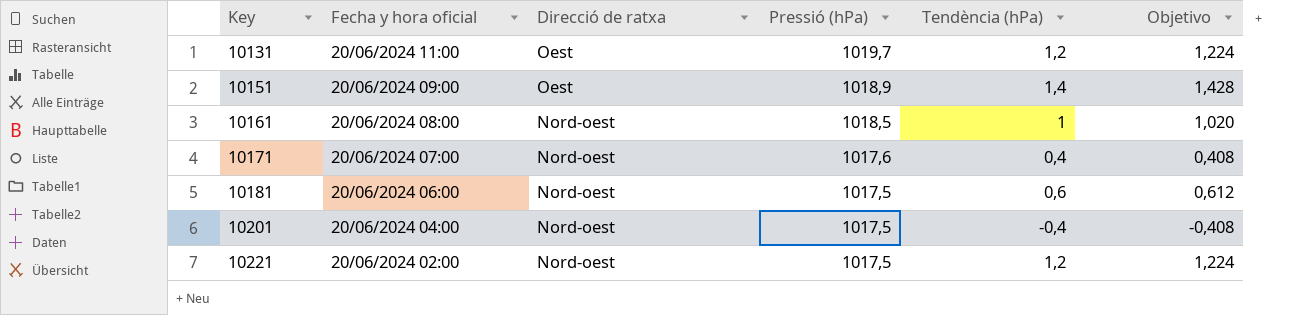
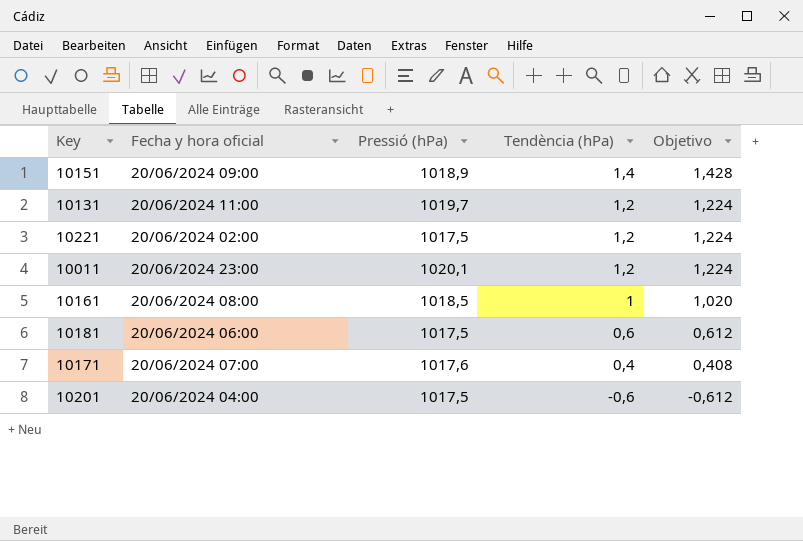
row order: Key ascending -> Tendència (hPa) descending
column Direcció de ratxa | position: 3 -> none
row 10011: none -> 20/06/2024 23:00 | 1020,1 | 1,2 | 1,224
10201 | Tendència (hPa): -0,4 -> -0,6
10201 | Objetivo: -0,408 -> -0,612

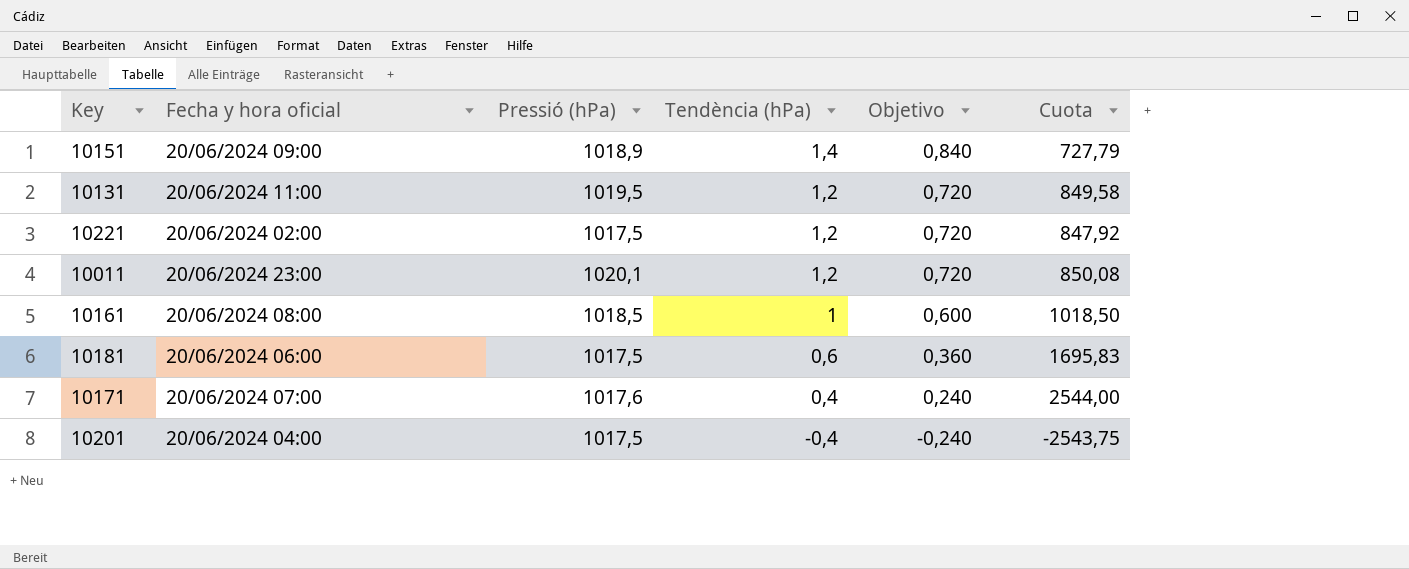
column Objetivo | formula: [Tendència (hPa)] * 1,02 -> [Tendència (hPa)] * 0,6
column Cuota | formula: none -> [Pressió (hPa)] / [Tendència (hPa)]
10131 | Pressió (hPa): 1019,7 -> 1019,5
10201 | Tendència (hPa): -0,6 -> -0,4

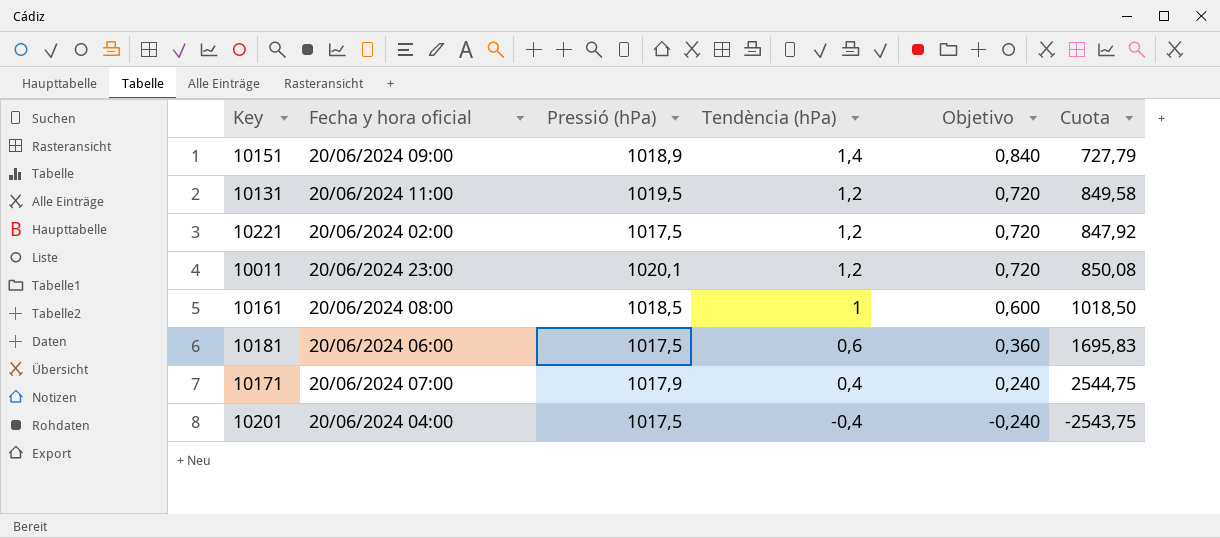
10171 | Pressió (hPa): 1017,6 -> 1017,9
10171 | Cuota: 2544,00 -> 2544,75

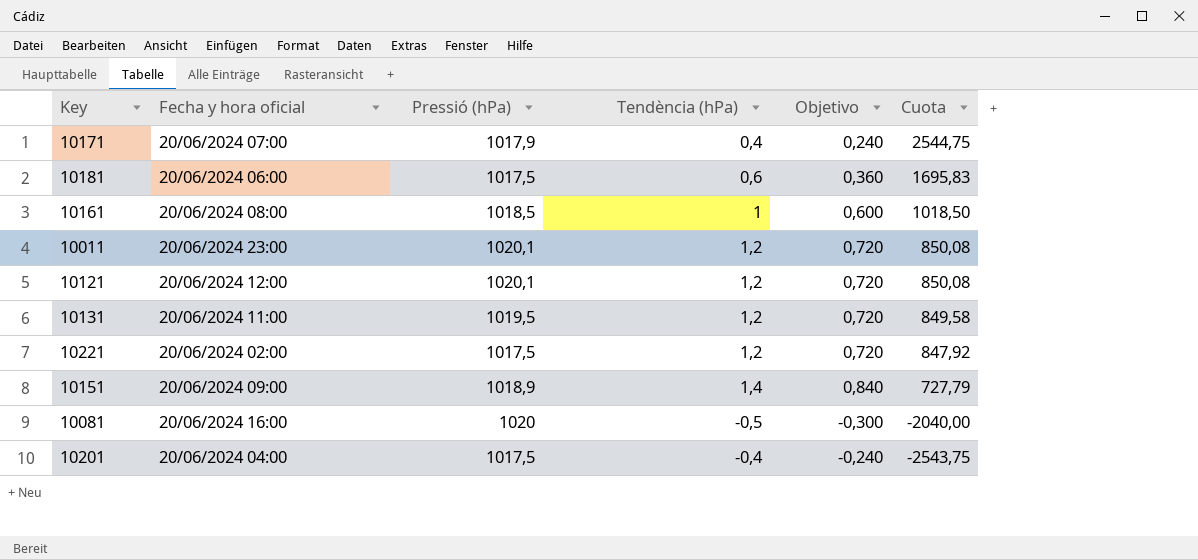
row order: Tendència (hPa) descending -> Cuota descending
row 10121: none -> 20/06/2024 12:00 | 1020,1 | 1,2 | 0,720 | 850,08
row 10081: none -> 20/06/2024 16:00 | 1020 | -0,5 | -0,300 | -2040,00

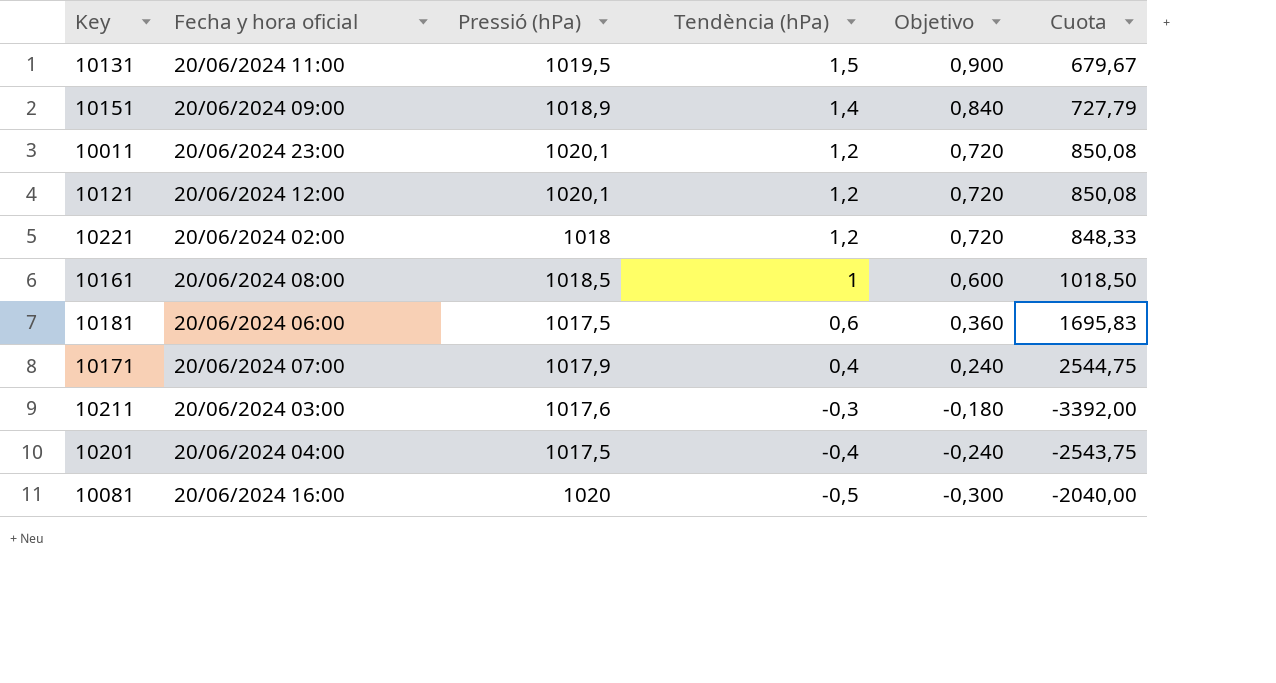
row order: Cuota descending -> Tendència (hPa) descending
10131 | Tendència (hPa): 1,2 -> 1,5
10131 | Objetivo: 0,720 -> 0,900
10131 | Cuota: 849,58 -> 679,67
10221 | Pressió (hPa): 1017,5 -> 1018
10221 | Cuota: 847,92 -> 848,33
row 10211: none -> 20/06/2024 03:00 | 1017,6 | -0,3 | -0,180 | -3392,00

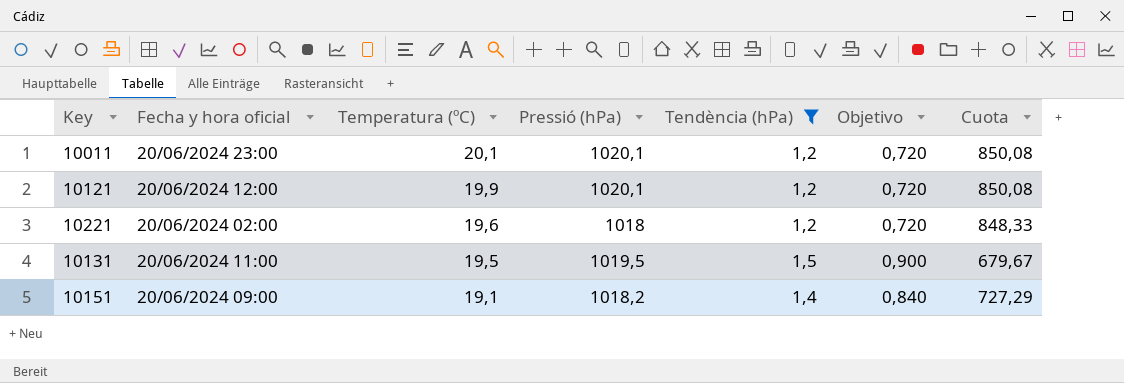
filter: none -> Tendència (hPa) >= 1,2
row order: Tendència (hPa) descending -> Temperatura (ºC) descending
column Temperatura (ºC) | position: none -> 3
10151 | Pressió (hPa): 1018,9 -> 1018,2
10151 | Cuota: 727,79 -> 727,29

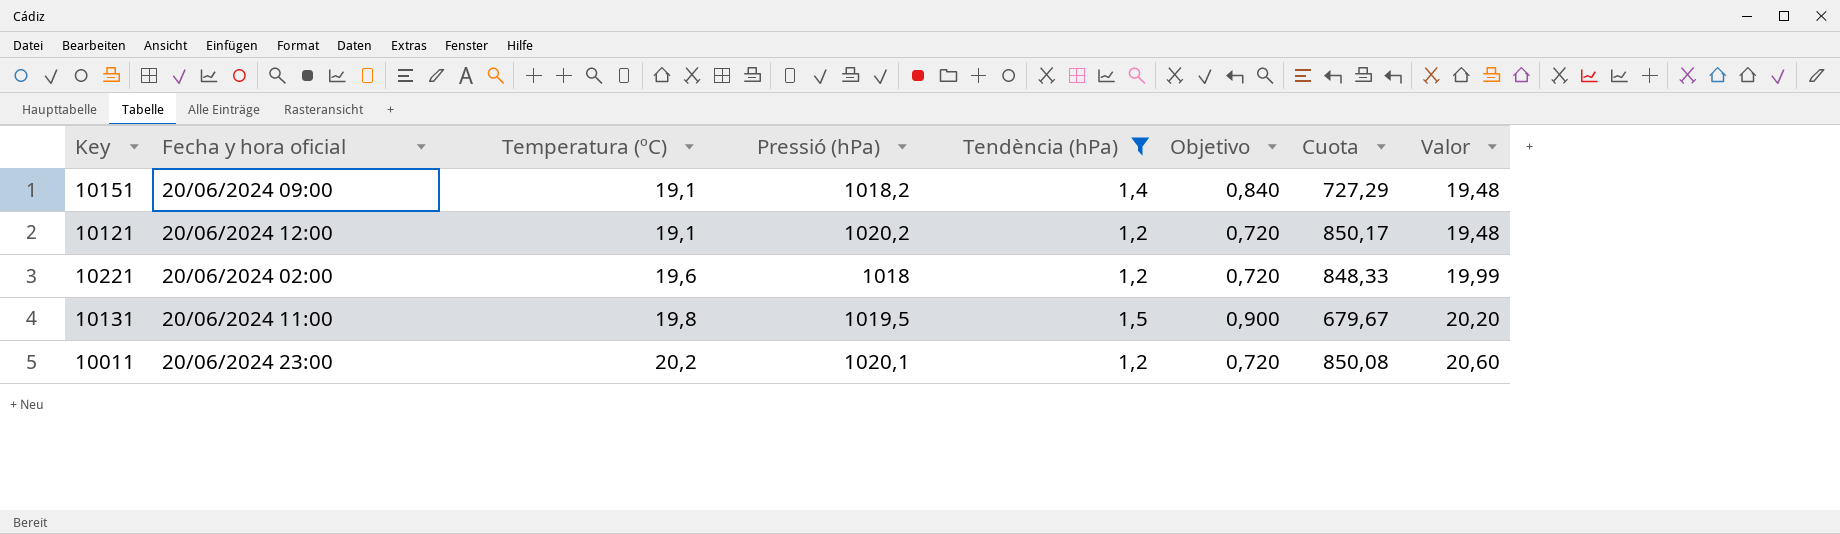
row order: Temperatura (ºC) descending -> Temperatura (ºC) ascending
column Valor | formula: none -> [Temperatura (ºC)] * 1,02
10121 | Temperatura (ºC): 19,9 -> 19,1
10121 | Pressió (hPa): 1020,1 -> 1020,2
10121 | Cuota: 850,08 -> 850,17
10131 | Temperatura (ºC): 19,5 -> 19,8
10011 | Temperatura (ºC): 20,1 -> 20,2

